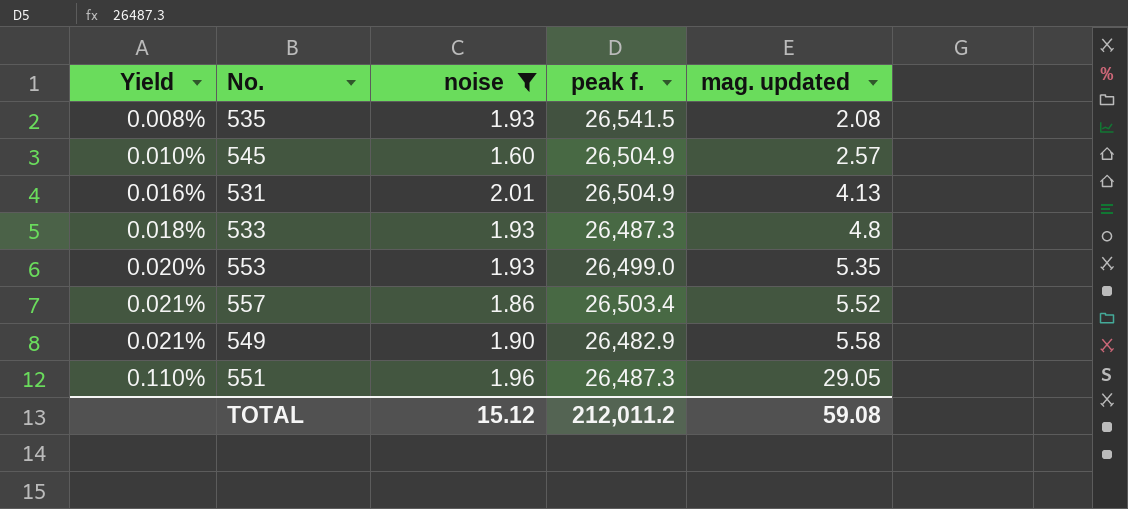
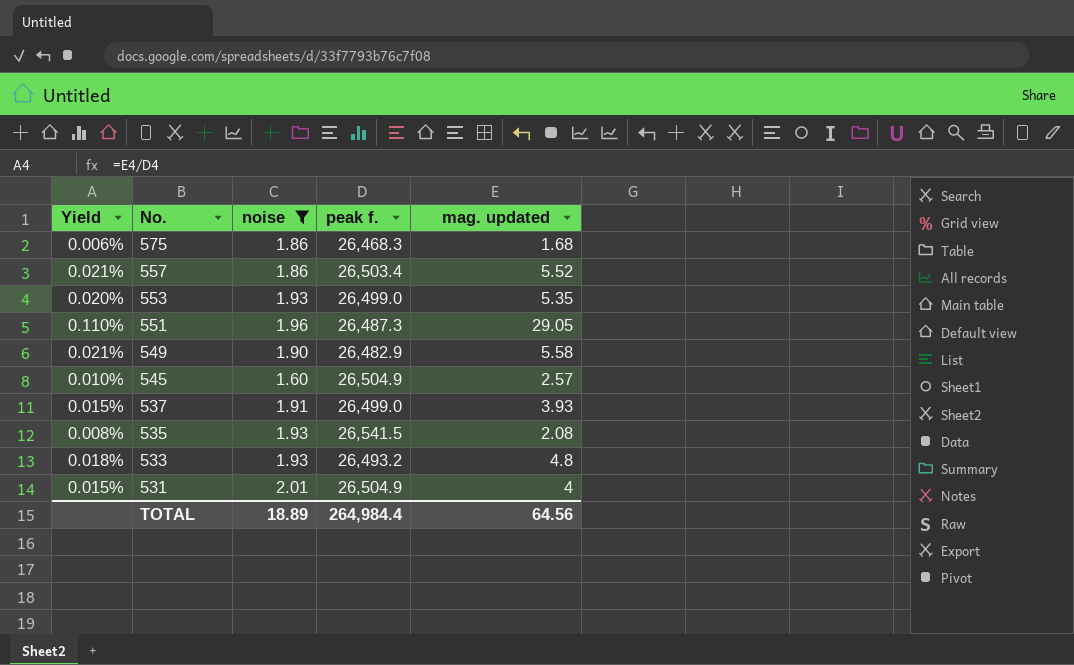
row order: Yield ascending -> No. descending
row 575: none -> 0.006% | 1.86 | 26,468.3 | 1.68
row 537: none -> 0.015% | 1.91 | 26,499.0 | 3.93
533 | peak f.: 26,487.3 -> 26,493.2
531 | Yield: 0.016% -> 0.015%
531 | mag. updated: 4.13 -> 4
TOTAL | noise: 15.12 -> 18.89
TOTAL | peak f.: 212,011.2 -> 264,984.4
TOTAL | mag. updated: 59.08 -> 64.56

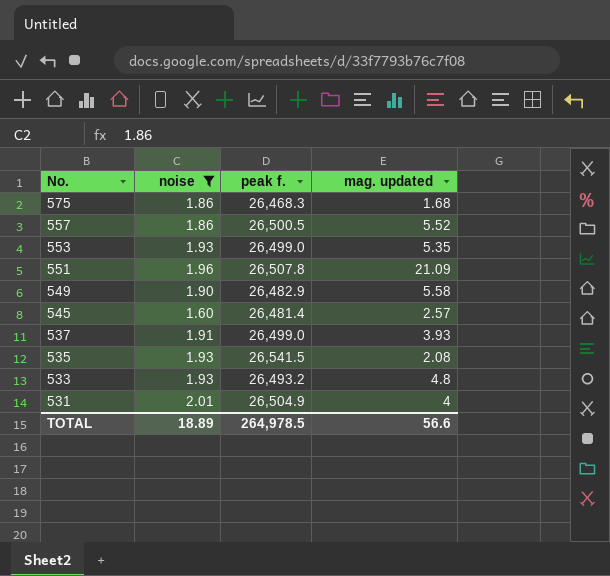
column Yield | formula: [mag. updated] / [peak f.] -> none
557 | peak f.: 26,503.4 -> 26,500.5
551 | peak f.: 26,487.3 -> 26,507.8
551 | mag. updated: 29.05 -> 21.09
545 | peak f.: 26,504.9 -> 26,481.4
TOTAL | peak f.: 264,984.4 -> 264,978.5
TOTAL | mag. updated: 64.56 -> 56.6

